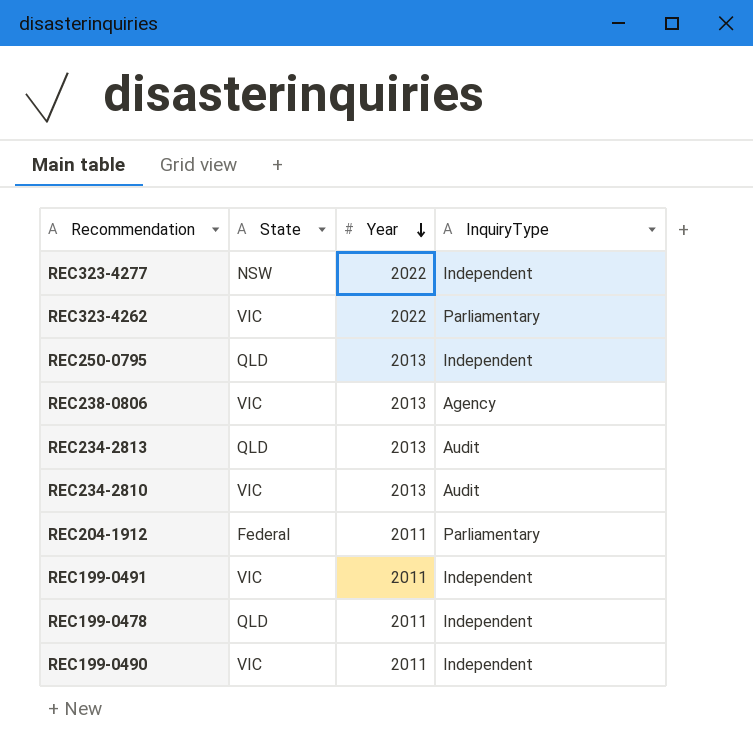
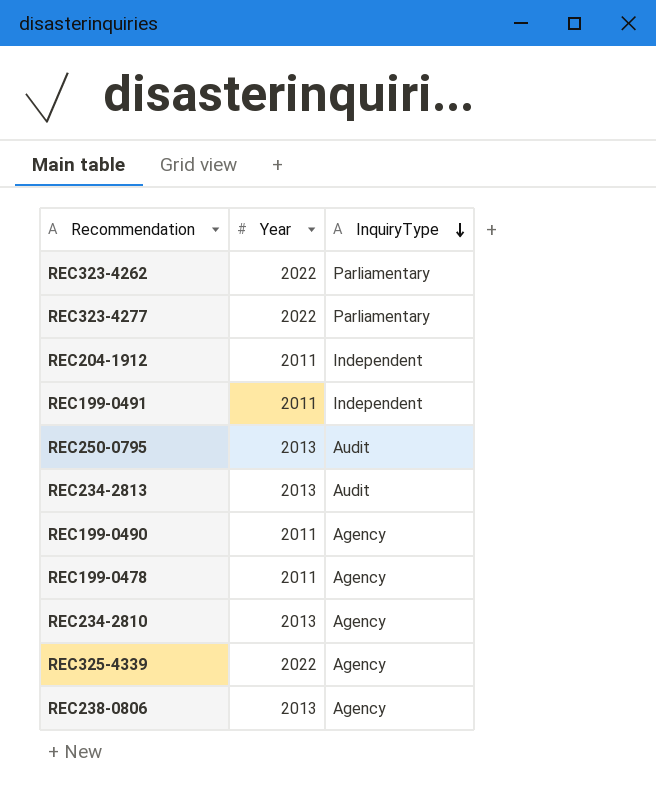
row order: Year descending -> InquiryType descending
column State | position: 2 -> none
REC323-4277 | InquiryType: Independent -> Parliamentary
REC204-1912 | InquiryType: Parliamentary -> Independent
REC250-0795 | InquiryType: Independent -> Audit
REC199-0490 | InquiryType: Independent -> Agency
REC199-0478 | InquiryType: Independent -> Agency
REC234-2810 | InquiryType: Audit -> Agency
row REC325-4339: none -> 2022 | Agency

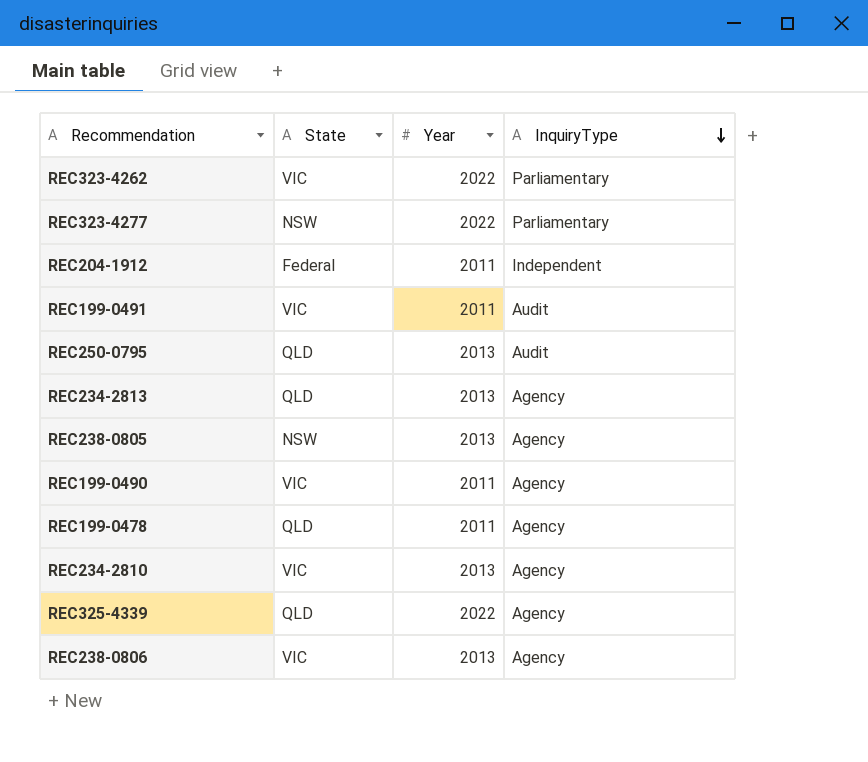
column State | position: none -> 2
REC199-0491 | InquiryType: Independent -> Audit
REC234-2813 | InquiryType: Audit -> Agency
row REC238-0805: none -> NSW | 2013 | Agency

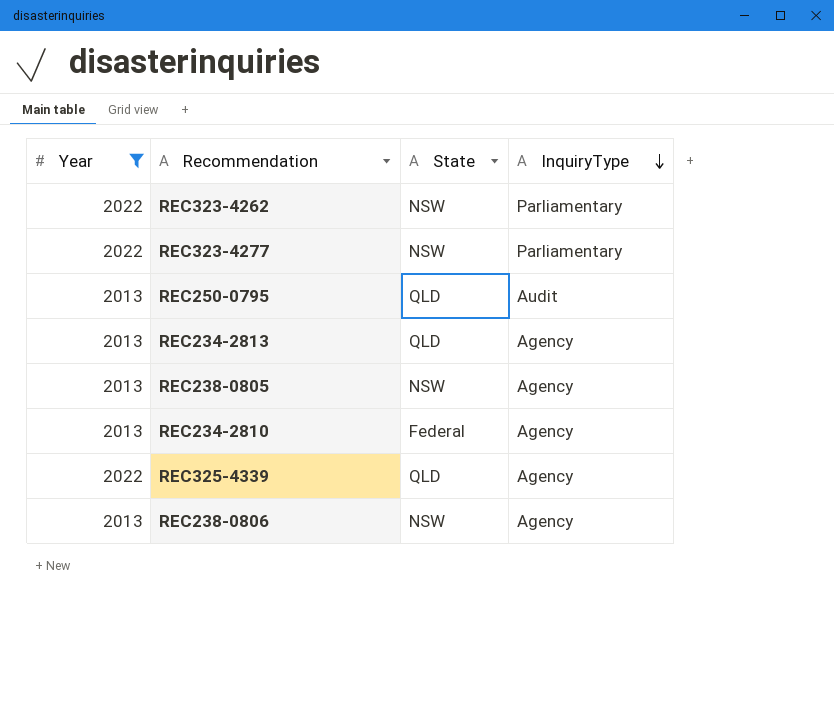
filter: none -> Year != 2011
column Year | position: 3 -> 1
REC323-4262 | State: VIC -> NSW
REC234-2810 | State: VIC -> Federal
REC238-0806 | State: VIC -> NSW

